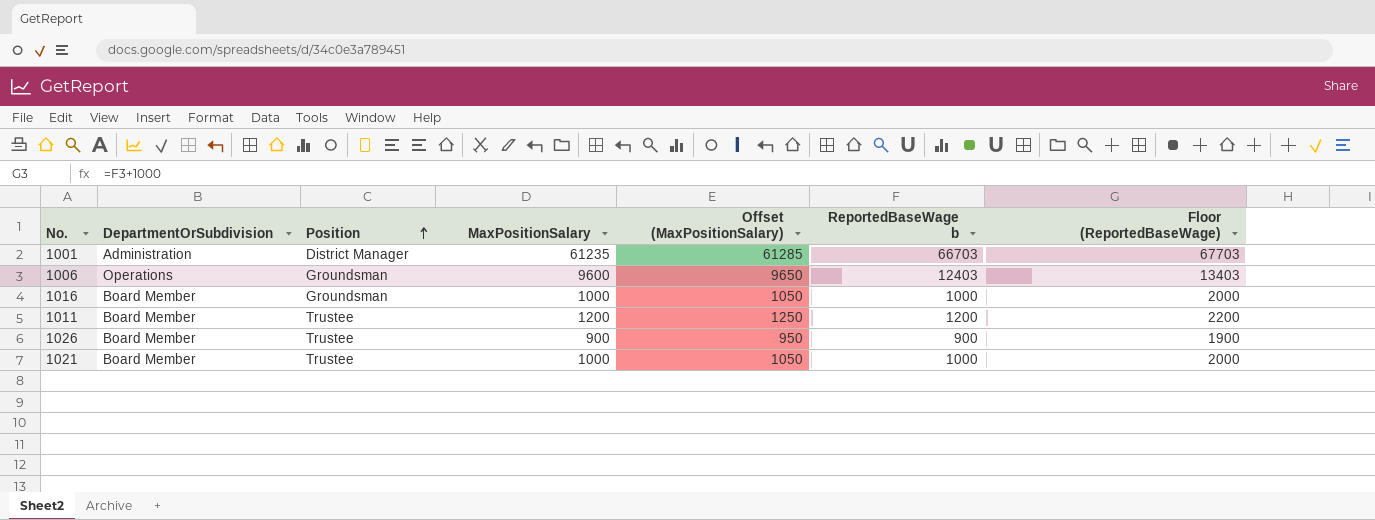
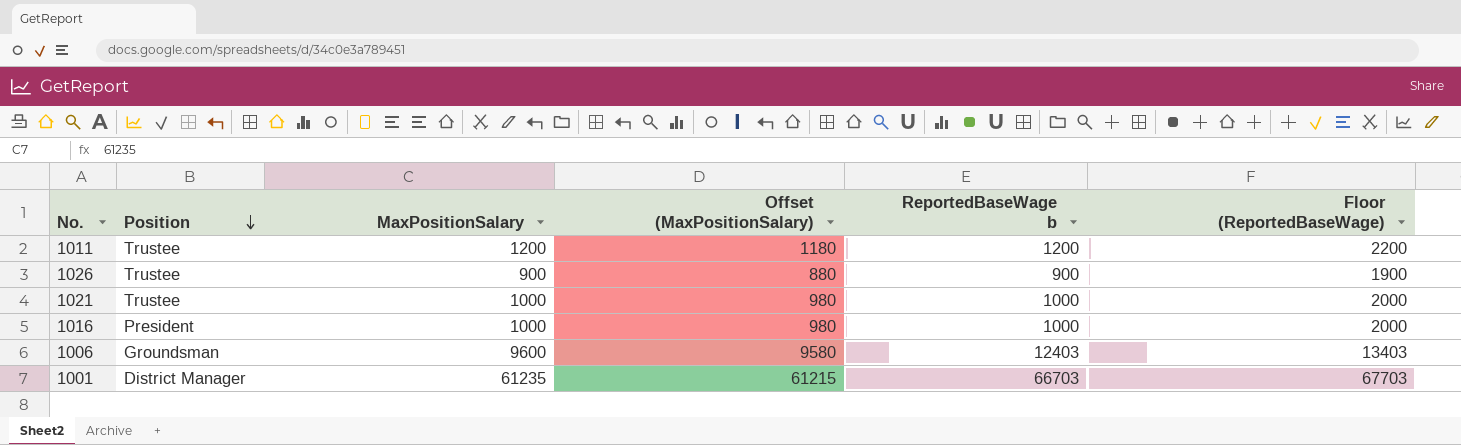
row order: Position ascending -> Position descending
column DepartmentOrSubdivision | position: 2 -> none
column Offset (MaxPositionSalary) | formula: [MaxPositionSalary] + 50 -> [MaxPositionSalary] - 20
1016 | Position: Groundsman -> President

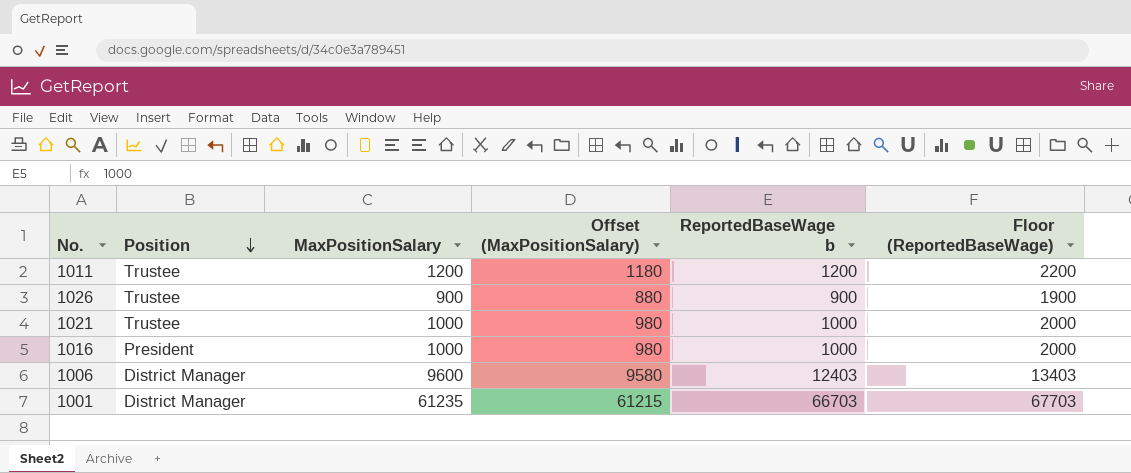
1006 | Position: Groundsman -> District Manager

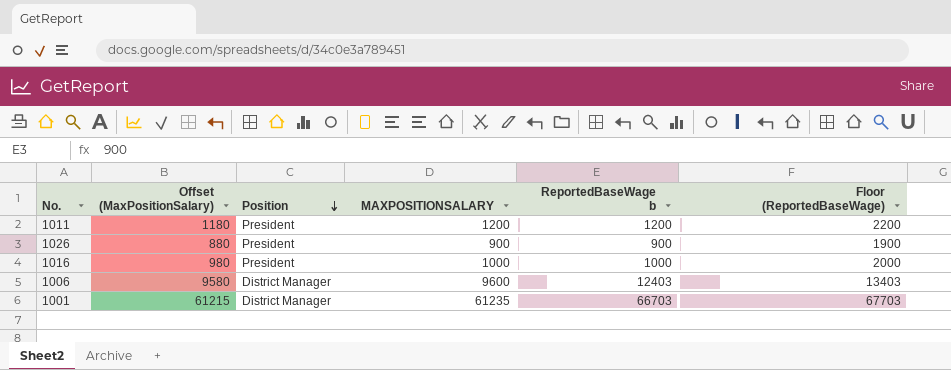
column Offset (MaxPositionSalary) | position: 4 -> 2
column name: MaxPositionSalary -> MAXPOSITIONSALARY
row 1021: Trustee | 1000 | 980 | 1000 | 2000 -> none
1011 | Position: Trustee -> President
1026 | Position: Trustee -> President

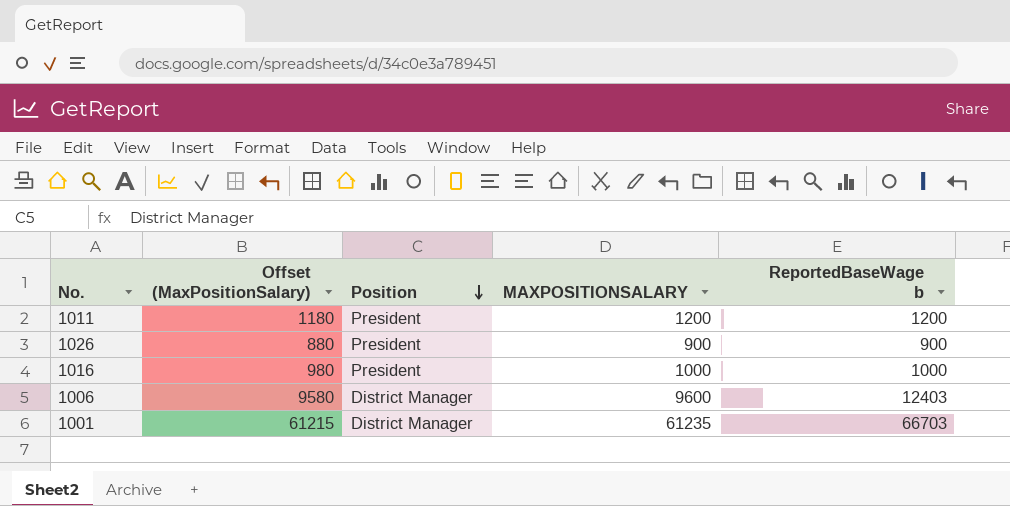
column Floor (ReportedBaseWage) | formula: [ReportedBaseWage b] + 1000 -> none

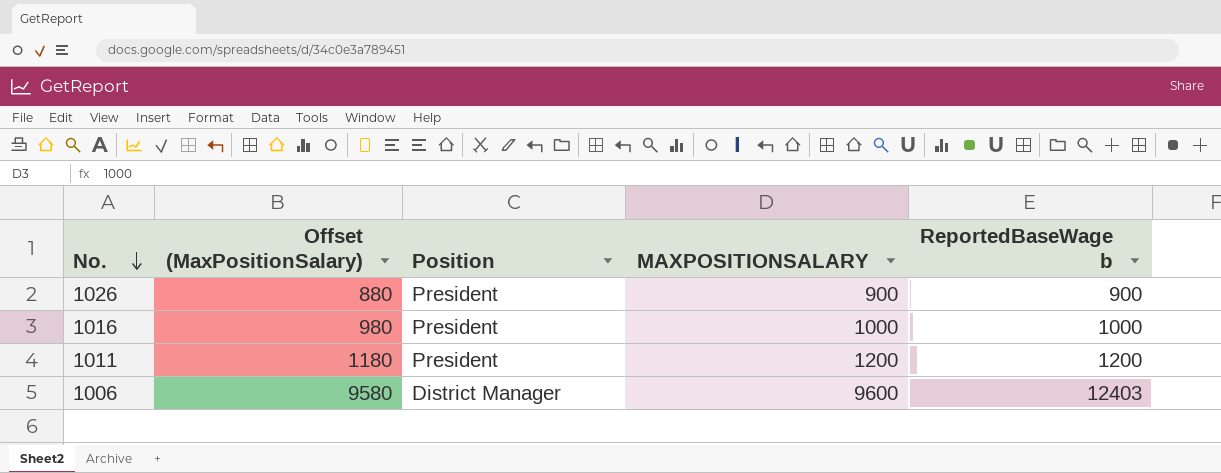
row order: Position descending -> No. descending
row 1001: 61215 | District Manager | 61235 | 66703 -> none

